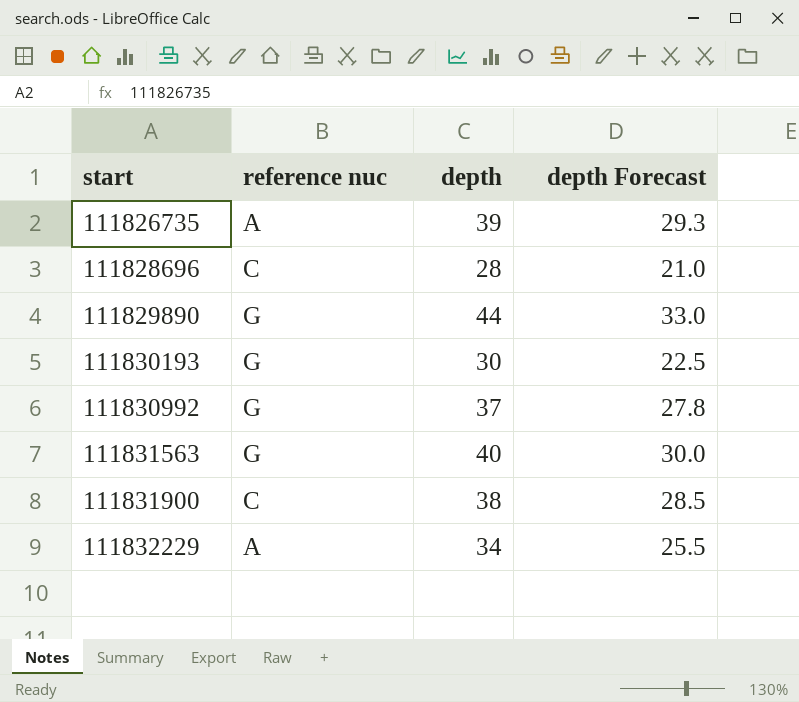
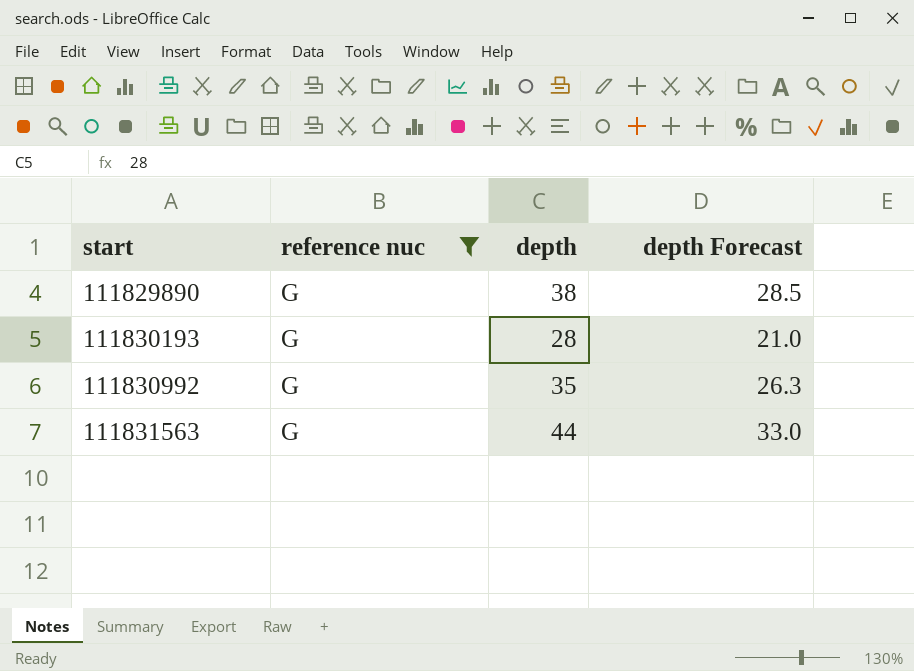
filter: none -> reference nuc = G
111829890 | depth: 44 -> 38
111829890 | depth Forecast: 33.0 -> 28.5
111830193 | depth: 30 -> 28
111830193 | depth Forecast: 22.5 -> 21.0
111830992 | depth: 37 -> 35
111830992 | depth Forecast: 27.8 -> 26.3
111831563 | depth: 40 -> 44
111831563 | depth Forecast: 30.0 -> 33.0

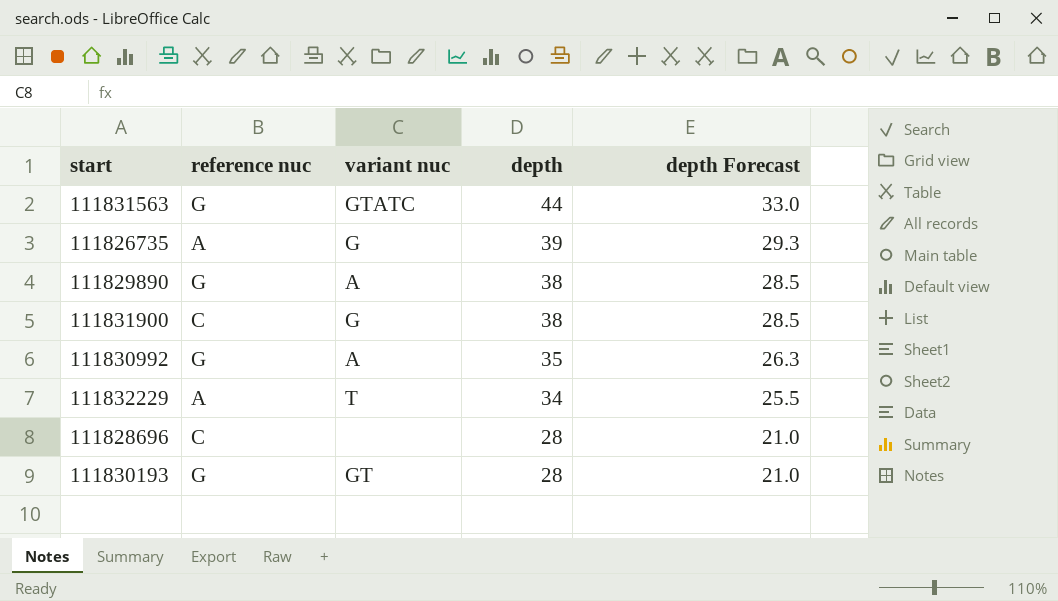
filter: reference nuc = G -> none
row order: start ascending -> depth descending
column variant nuc | position: none -> 3

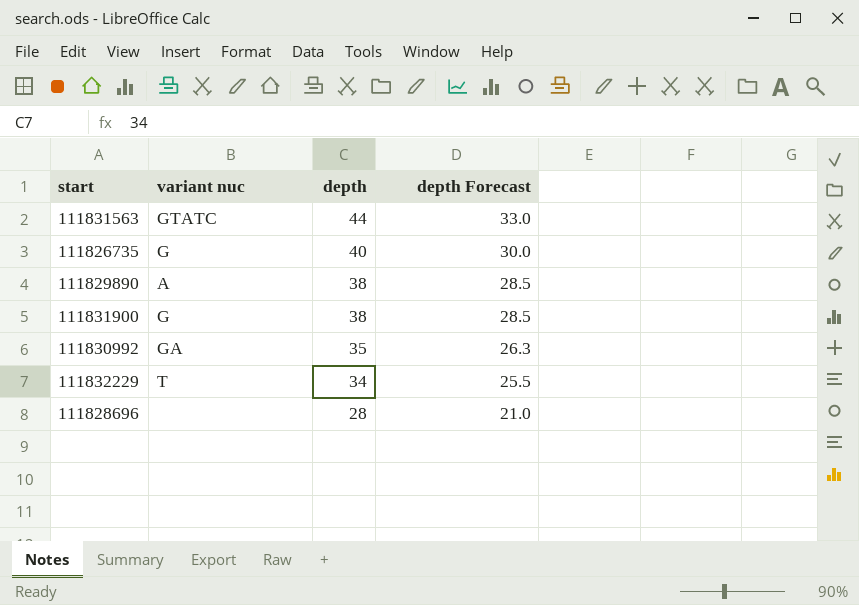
column reference nuc | position: 2 -> none
row 111830193: G | GT | 28 | 21.0 -> none
111826735 | depth: 39 -> 40
111826735 | depth Forecast: 29.3 -> 30.0
111830992 | variant nuc: A -> GA

